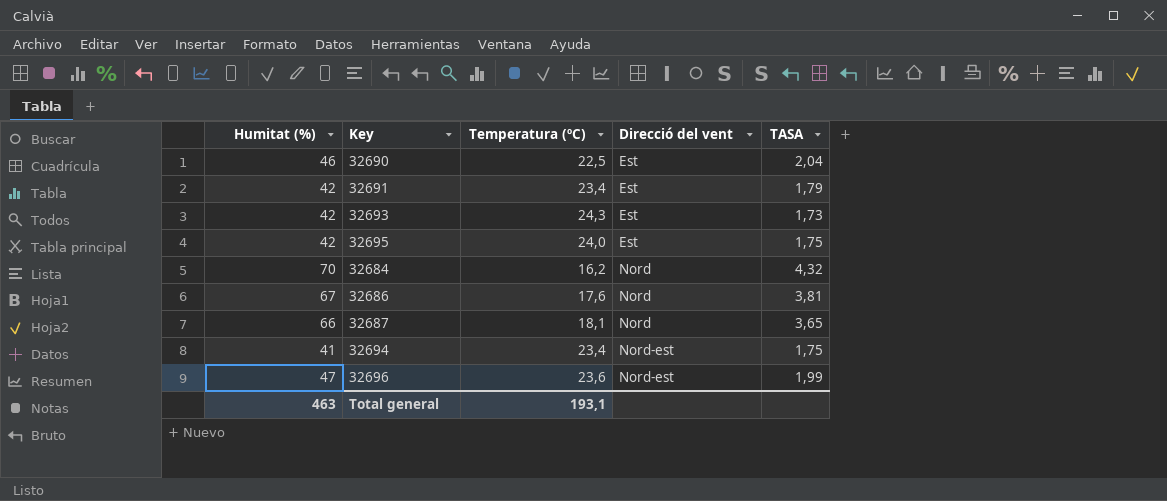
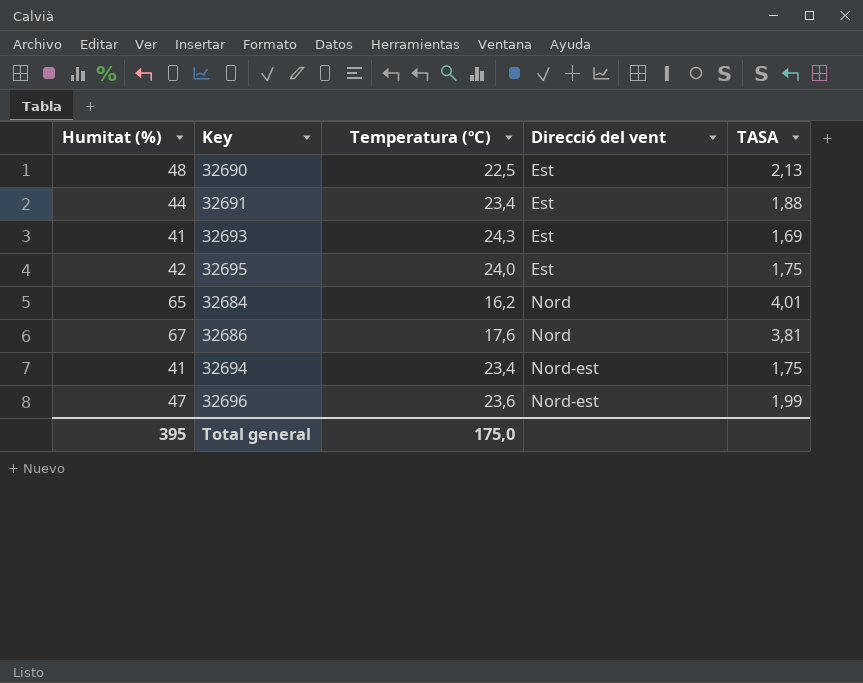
row 32687: 66 | 18,1 | Nord | 3,65 -> none
32690 | Humitat (%): 46 -> 48
32690 | TASA: 2,04 -> 2,13
32691 | Humitat (%): 42 -> 44
32691 | TASA: 1,79 -> 1,88
32693 | Humitat (%): 42 -> 41
32693 | TASA: 1,73 -> 1,69
32684 | Humitat (%): 70 -> 65
32684 | TASA: 4,32 -> 4,01
Total general | Humitat (%): 463 -> 395
Total general | Temperatura (ºC): 193,1 -> 175,0

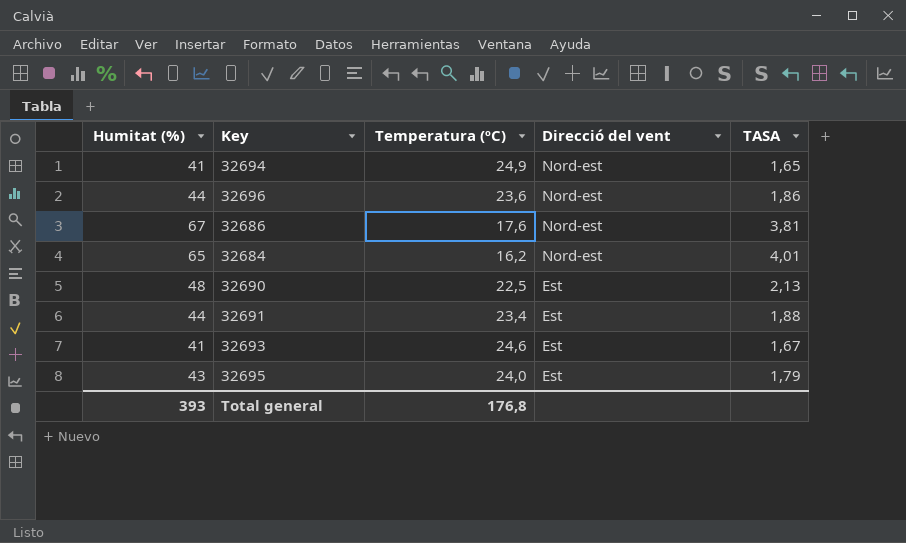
row order: Direcció del vent ascending -> Direcció del vent descending
32694 | Temperatura (ºC): 23,4 -> 24,9
32694 | TASA: 1,75 -> 1,65
32696 | Humitat (%): 47 -> 44
32696 | TASA: 1,99 -> 1,86
32686 | Direcció del vent: Nord -> Nord-est
32684 | Direcció del vent: Nord -> Nord-est
32693 | Temperatura (ºC): 24,3 -> 24,6
32693 | TASA: 1,69 -> 1,67
32695 | Humitat (%): 42 -> 43
32695 | TASA: 1,75 -> 1,79
Total general | Humitat (%): 395 -> 393
Total general | Temperatura (ºC): 175,0 -> 176,8

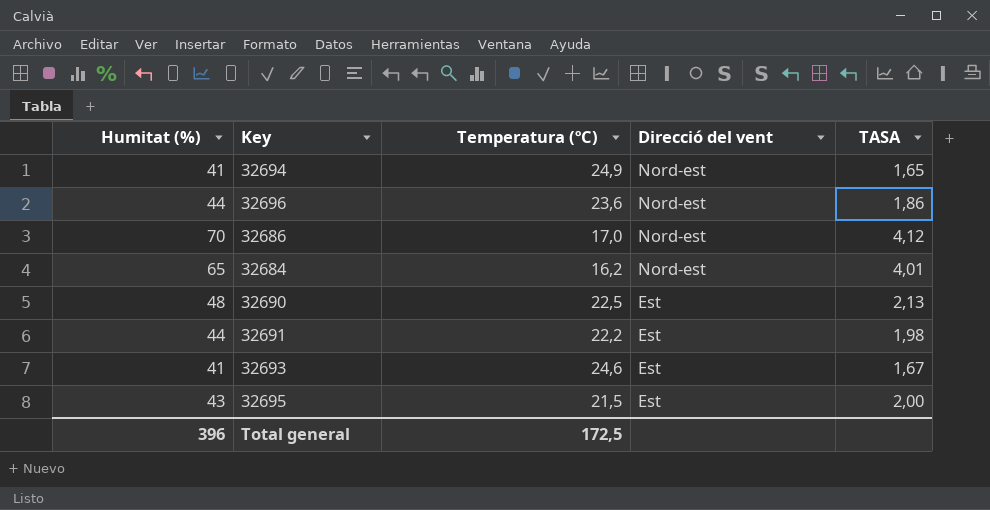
32686 | Humitat (%): 67 -> 70
32686 | Temperatura (ºC): 17,6 -> 17,0
32686 | TASA: 3,81 -> 4,12
32691 | Temperatura (ºC): 23,4 -> 22,2
32691 | TASA: 1,88 -> 1,98
32695 | Temperatura (ºC): 24,0 -> 21,5
32695 | TASA: 1,79 -> 2,00
Total general | Humitat (%): 393 -> 396
Total general | Temperatura (ºC): 176,8 -> 172,5

